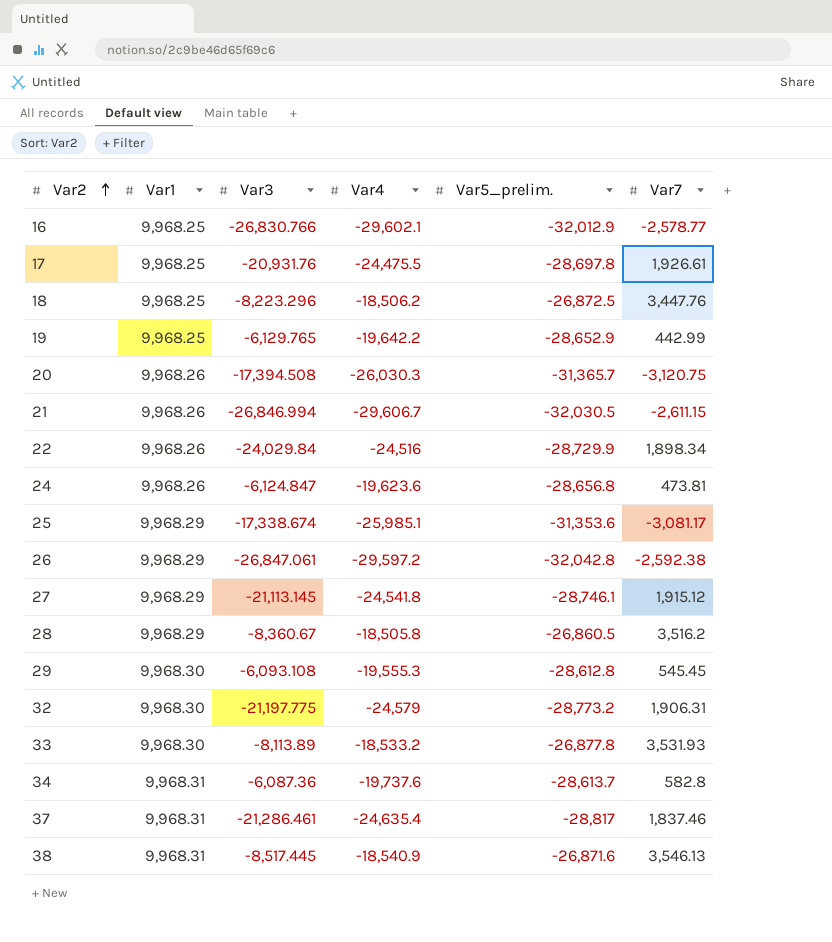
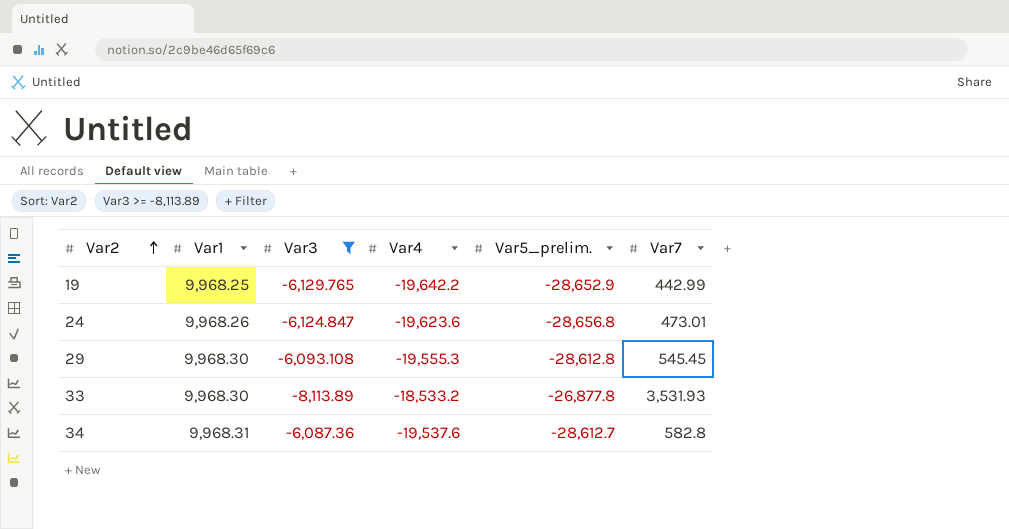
filter: none -> Var3 >= -8,113.89
24 | Var7: 473.81 -> 473.01
34 | Var4: -19,737.6 -> -19,537.6
34 | Var5_prelim.: -28,613.7 -> -28,612.7

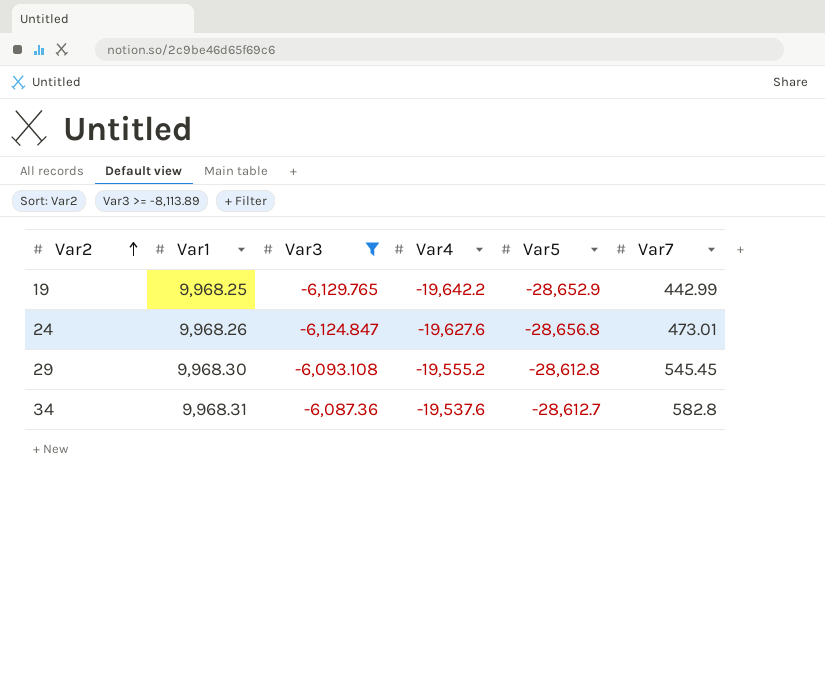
column name: Var5_prelim. -> Var5
row 33: 9,968.30 | -8,113.89 | -18,533.2 | -26,877.8 | 3,531.93 -> none
24 | Var4: -19,623.6 -> -19,627.6
29 | Var4: -19,555.3 -> -19,555.2

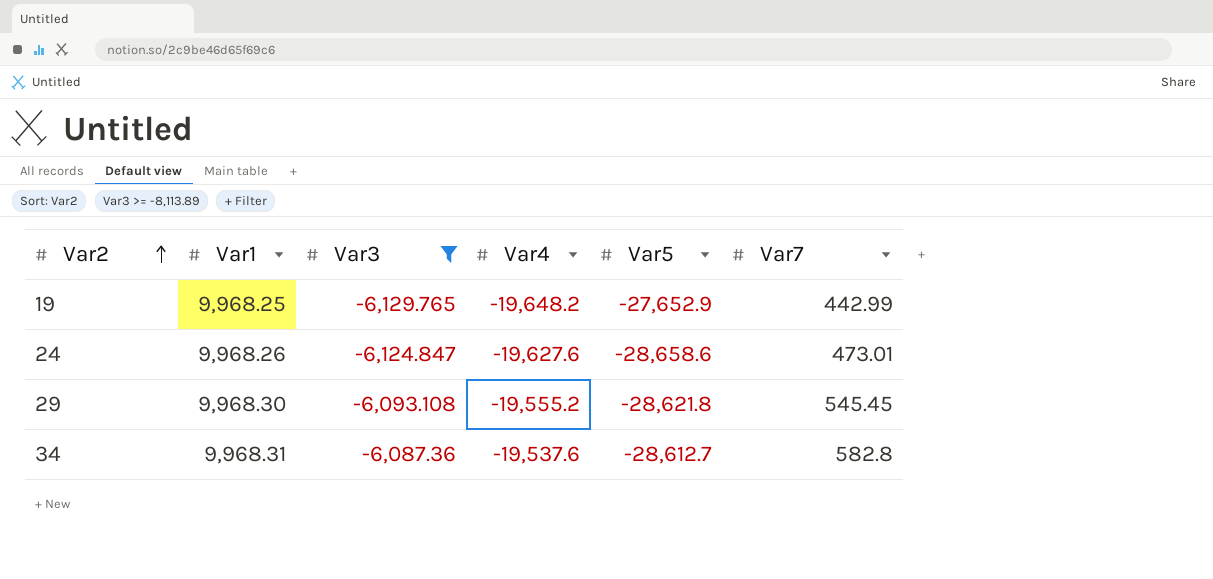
19 | Var4: -19,642.2 -> -19,648.2
19 | Var5: -28,652.9 -> -27,652.9
24 | Var5: -28,656.8 -> -28,658.6
29 | Var5: -28,612.8 -> -28,621.8

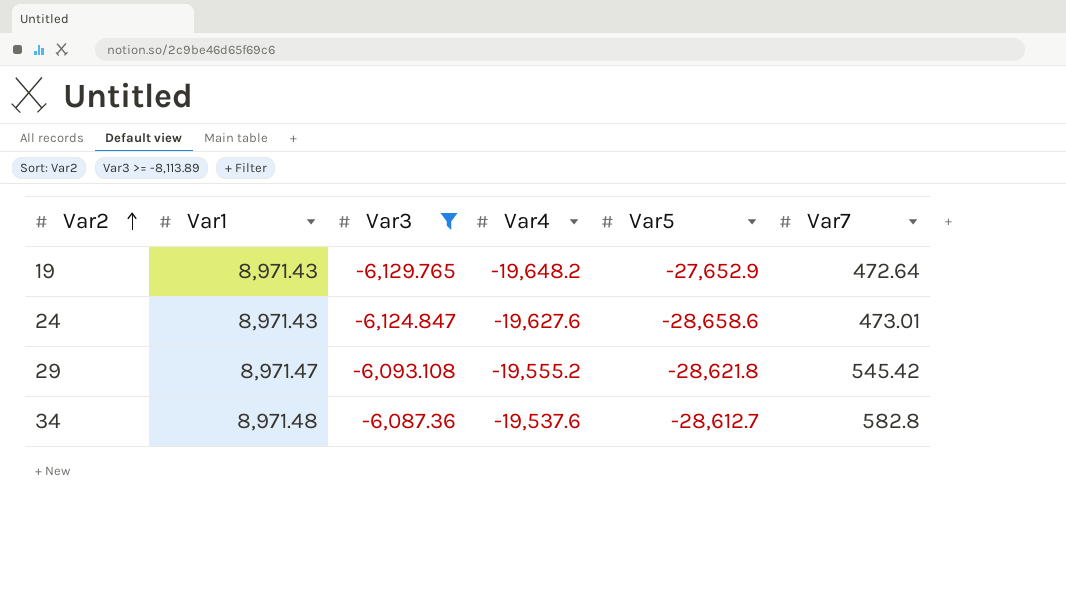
19 | Var1: 9,968.25 -> 8,971.43
19 | Var7: 442.99 -> 472.64
24 | Var1: 9,968.26 -> 8,971.43
29 | Var1: 9,968.30 -> 8,971.47
29 | Var7: 545.45 -> 545.42
34 | Var1: 9,968.31 -> 8,971.48

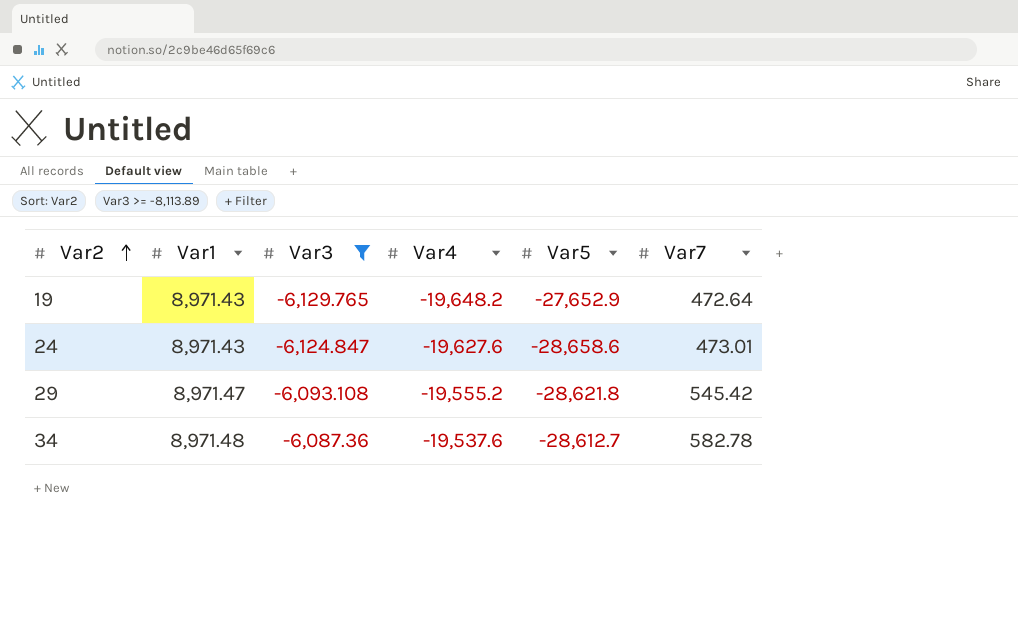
34 | Var7: 582.8 -> 582.78

